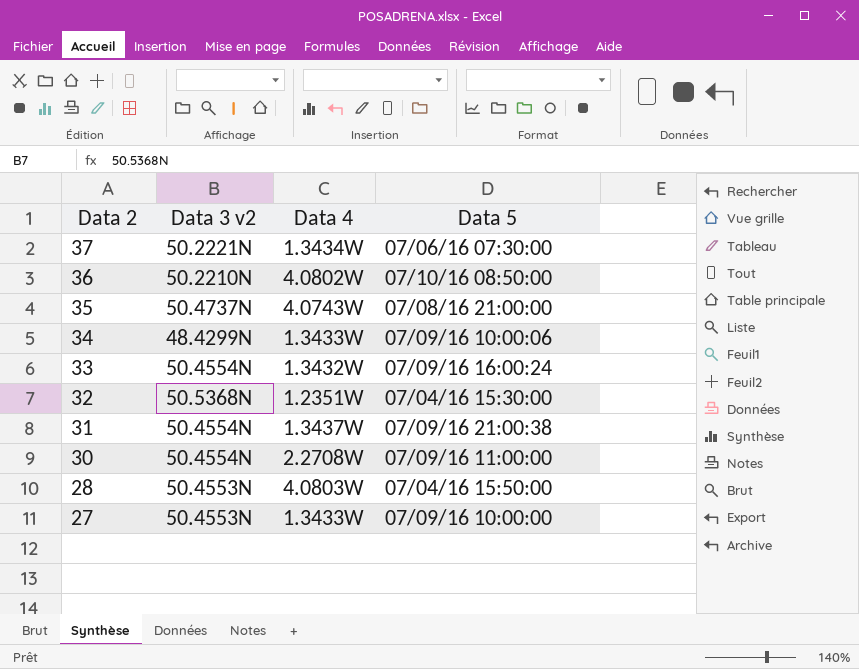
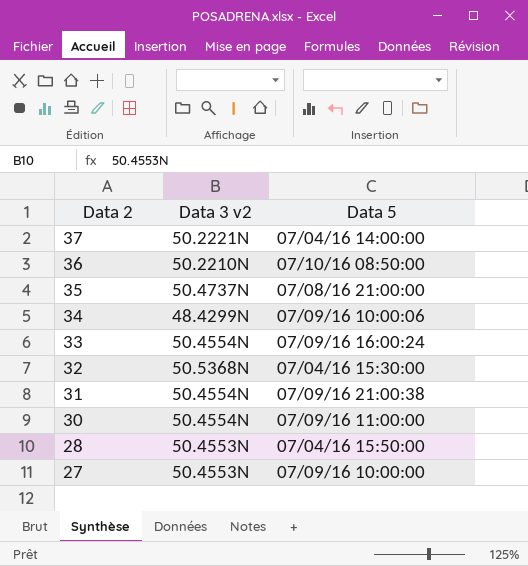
column Data 4 | position: 3 -> none
37 | Data 5: 07/06/16 07:30:00 -> 07/04/16 14:00:00

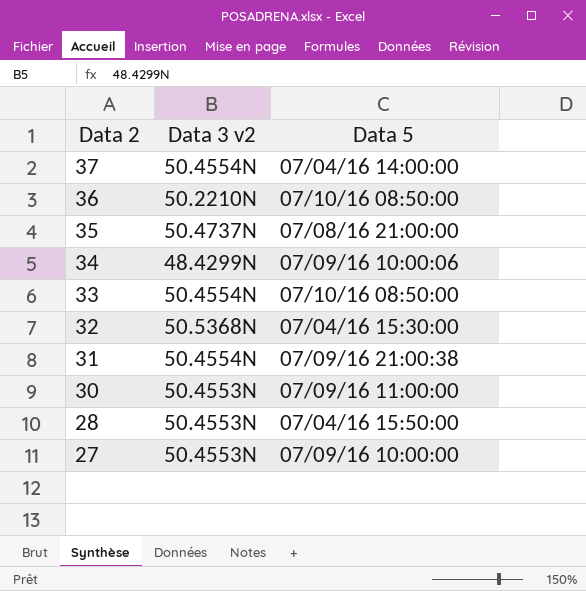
37 | Data 3 v2: 50.2221N -> 50.4554N
33 | Data 5: 07/09/16 16:00:24 -> 07/10/16 08:50:00
30 | Data 3 v2: 50.4554N -> 50.4553N

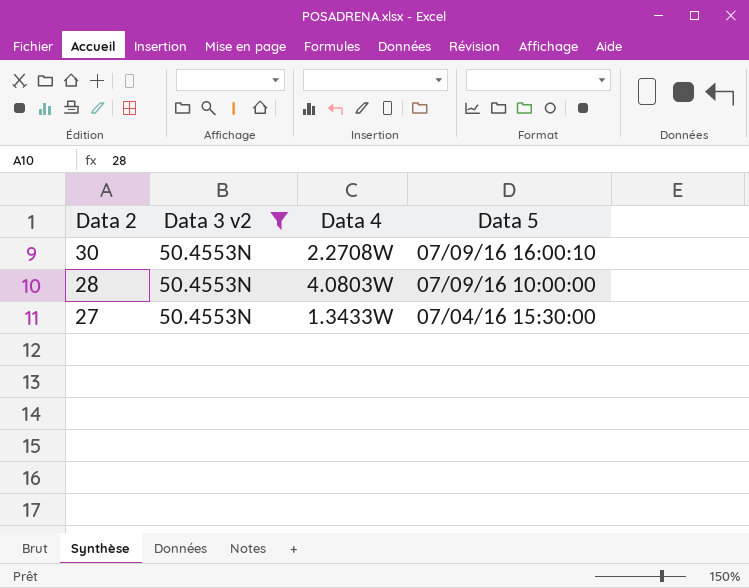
filter: none -> Data 3 v2 = 50.4553N
column Data 4 | position: none -> 3
30 | Data 5: 07/09/16 11:00:00 -> 07/09/16 16:00:10
28 | Data 5: 07/04/16 15:50:00 -> 07/09/16 10:00:00
27 | Data 5: 07/09/16 10:00:00 -> 07/04/16 15:30:00

